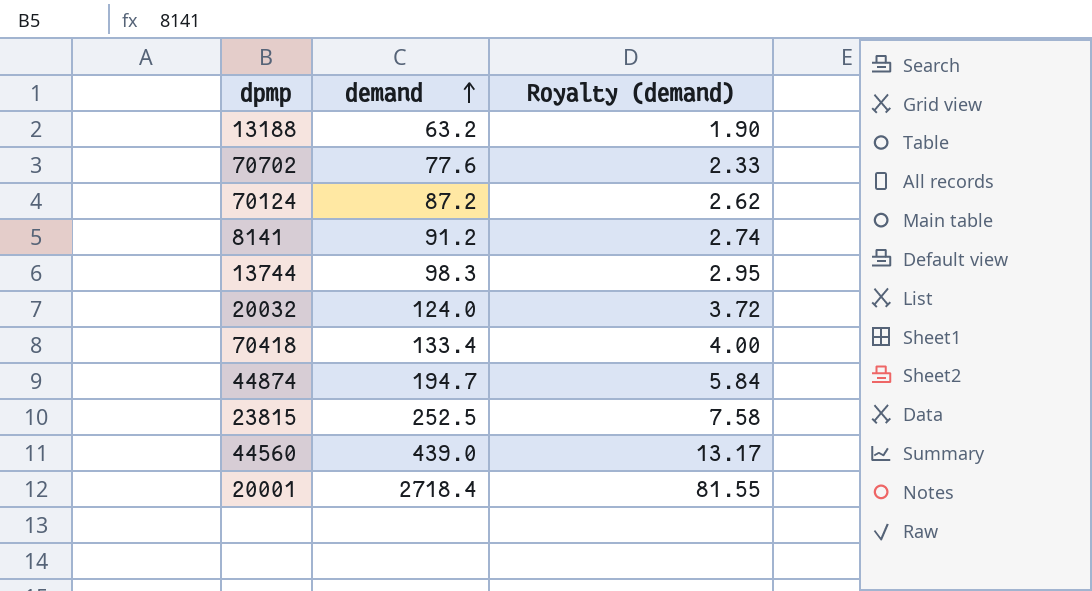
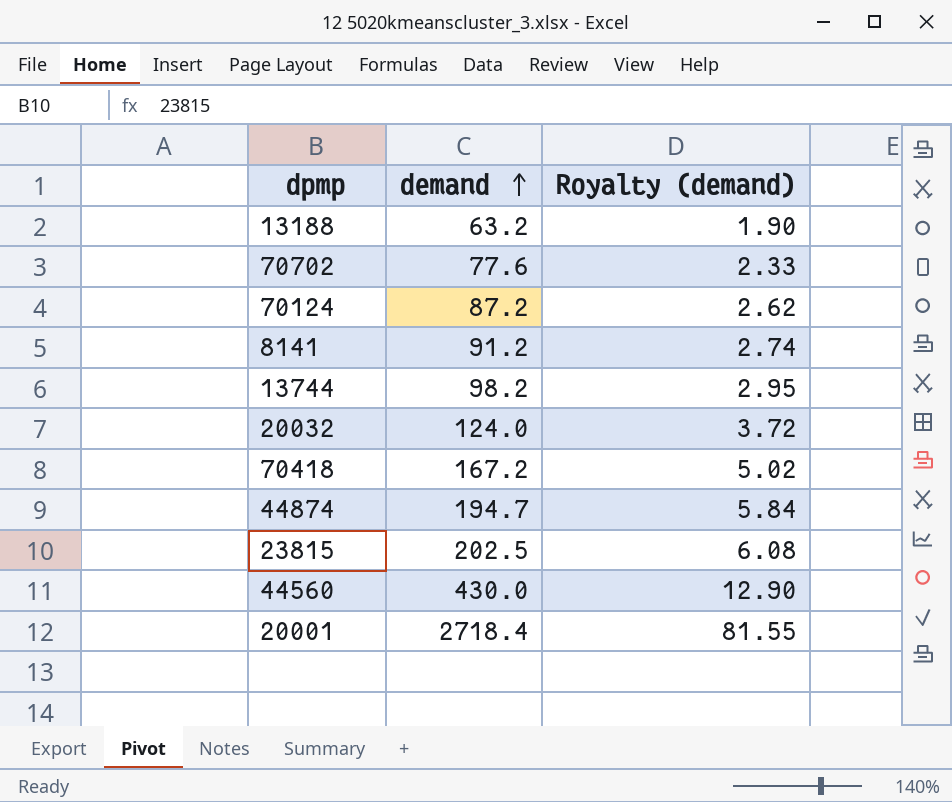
13744 | demand: 98.3 -> 98.2
70418 | demand: 133.4 -> 167.2
70418 | Royalty (demand): 4.00 -> 5.02
23815 | demand: 252.5 -> 202.5
23815 | Royalty (demand): 7.58 -> 6.08
44560 | demand: 439.0 -> 430.0
44560 | Royalty (demand): 13.17 -> 12.90

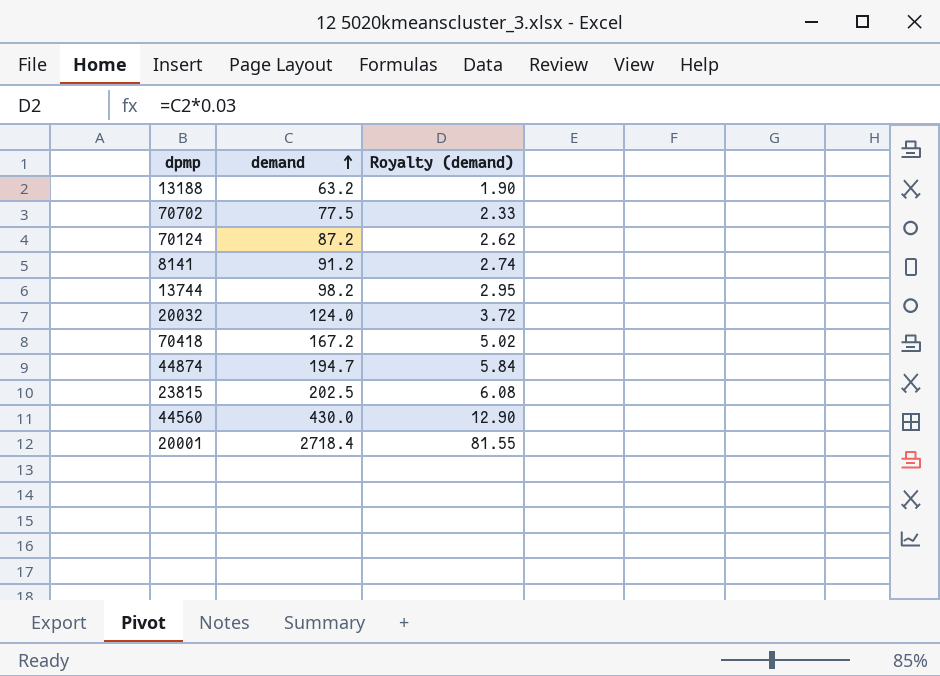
70702 | demand: 77.6 -> 77.5

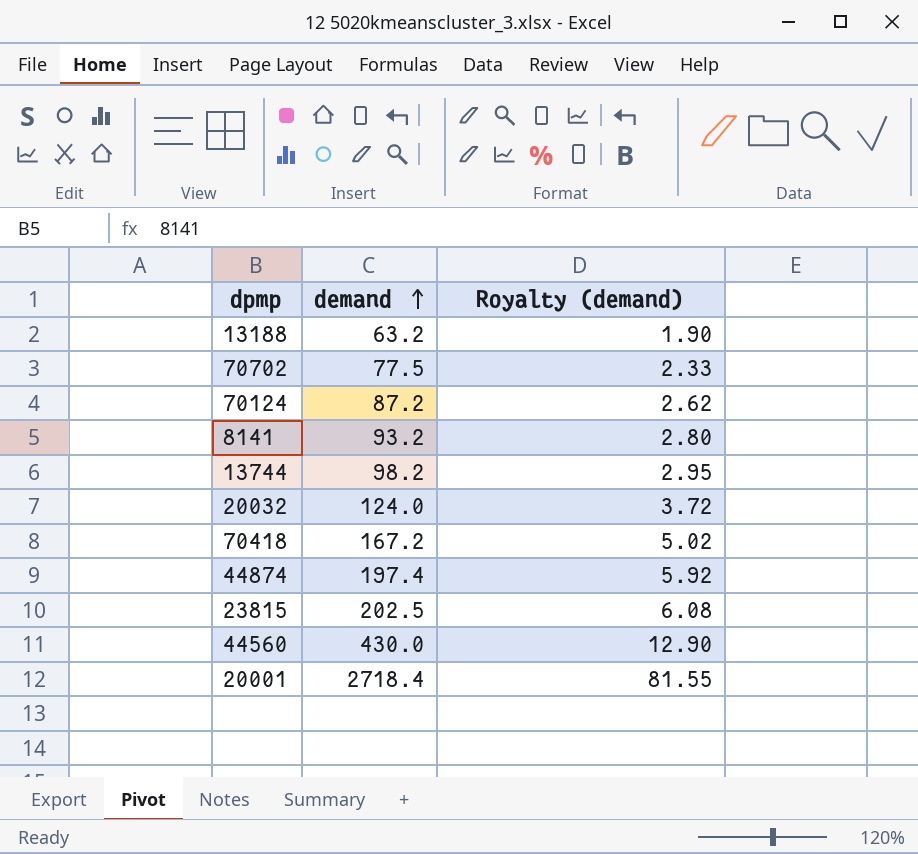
8141 | demand: 91.2 -> 93.2
8141 | Royalty (demand): 2.74 -> 2.80
44874 | demand: 194.7 -> 197.4
44874 | Royalty (demand): 5.84 -> 5.92

